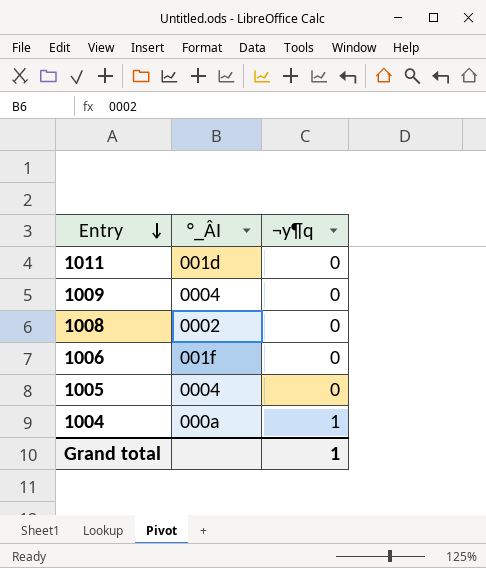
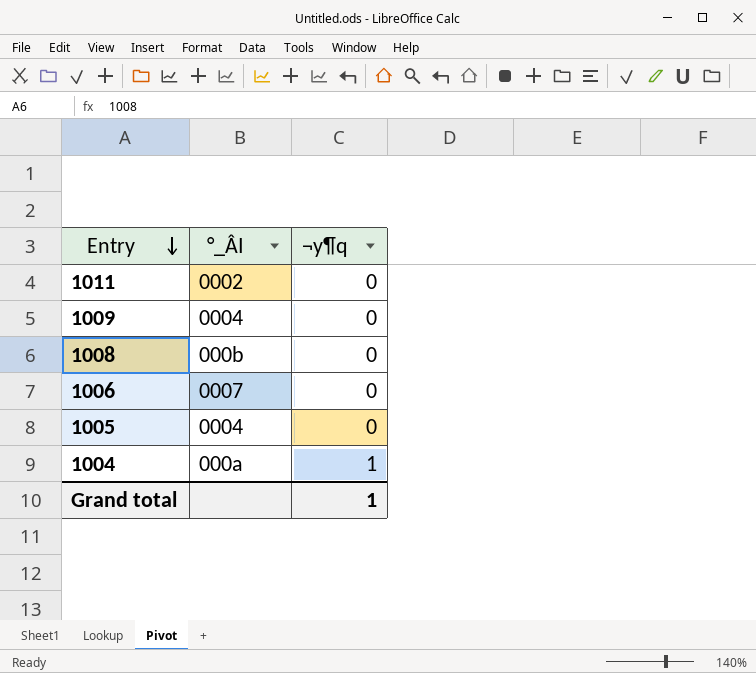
1011 | °_ÂI: 001d -> 0002
1008 | °_ÂI: 0002 -> 000b
1006 | °_ÂI: 001f -> 0007

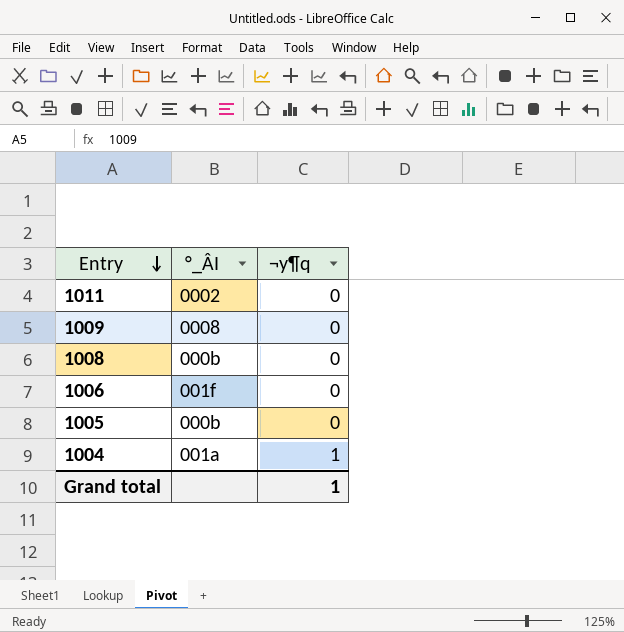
1009 | °_ÂI: 0004 -> 0008
1006 | °_ÂI: 0007 -> 001f
1005 | °_ÂI: 0004 -> 000b
1004 | °_ÂI: 000a -> 001a

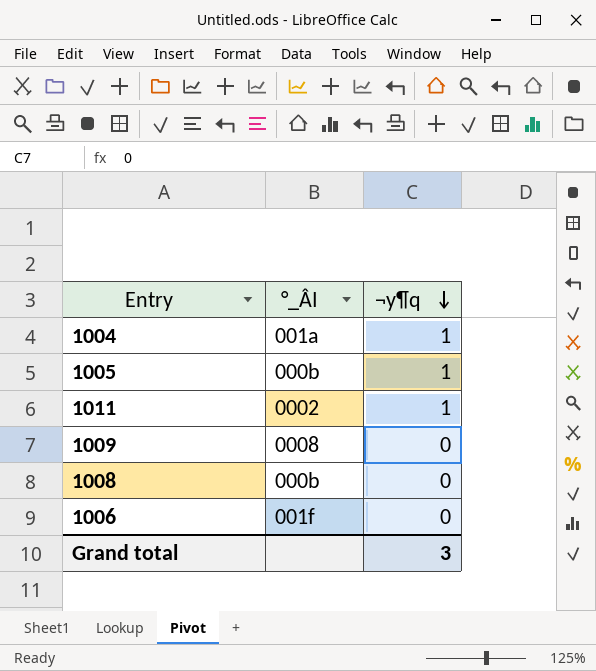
row order: Entry descending -> ¬y¶q descending
1005 | ¬y¶q: 0 -> 1
1011 | ¬y¶q: 0 -> 1
Grand total | ¬y¶q: 1 -> 3

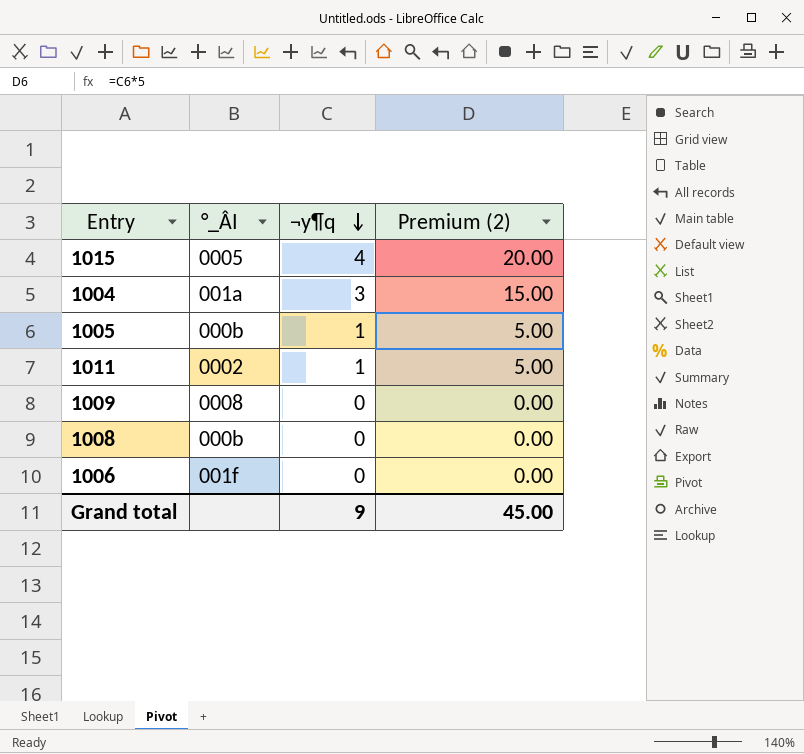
column Premium (2) | formula: none -> [¬y¶q] * 5
row 1015: none -> 0005 | 4 | 20.00
1004 | ¬y¶q: 1 -> 3
Grand total | ¬y¶q: 3 -> 9

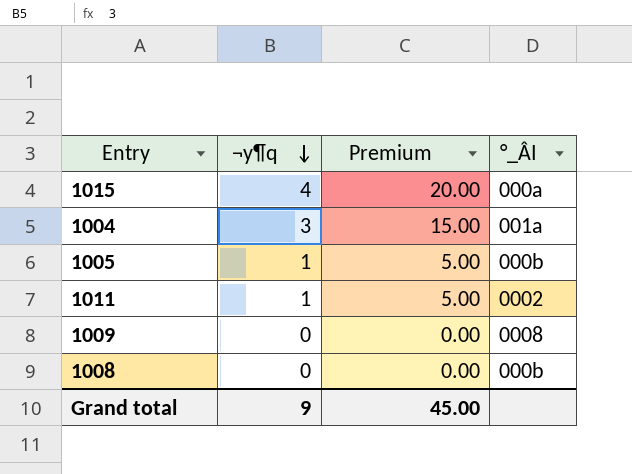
column name: Premium (2) -> Premium
column °_ÂI | position: 2 -> 4
row 1006: 001f | 0 | 0.00 -> none
1015 | °_ÂI: 0005 -> 000a

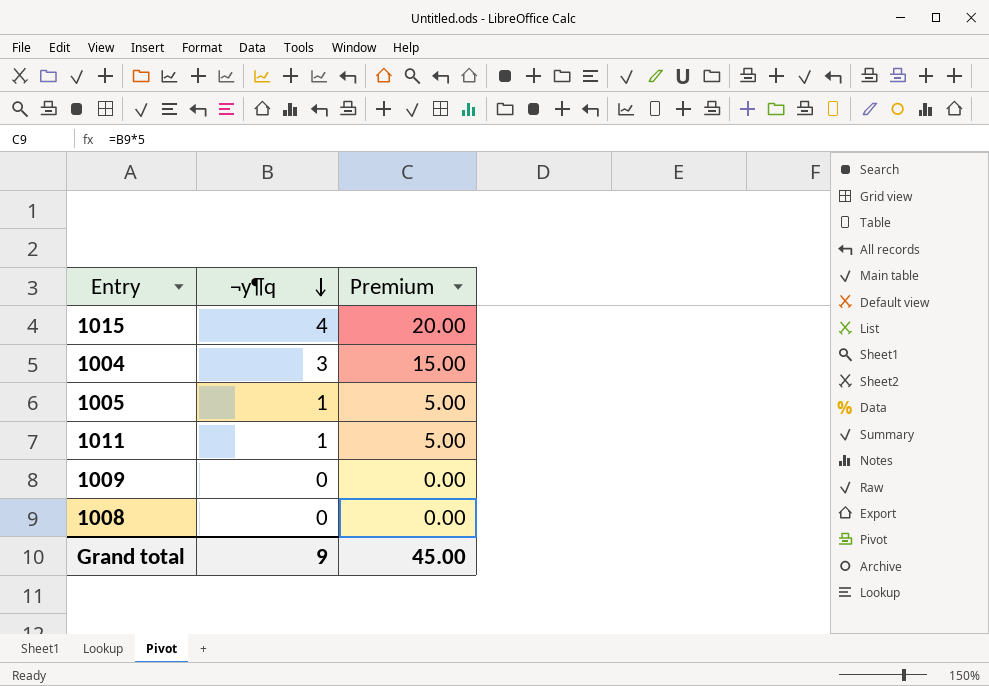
column °_ÂI | position: 4 -> none

